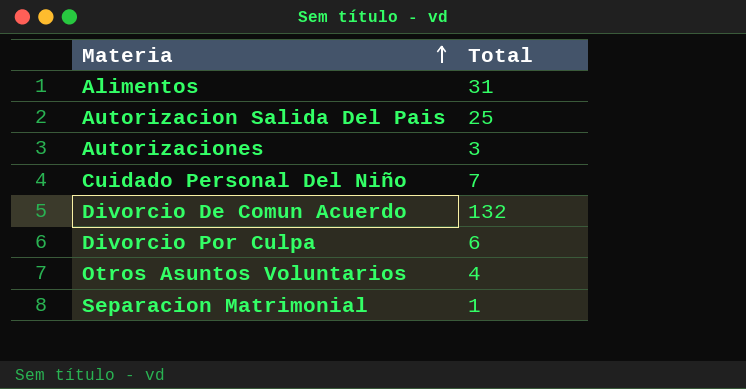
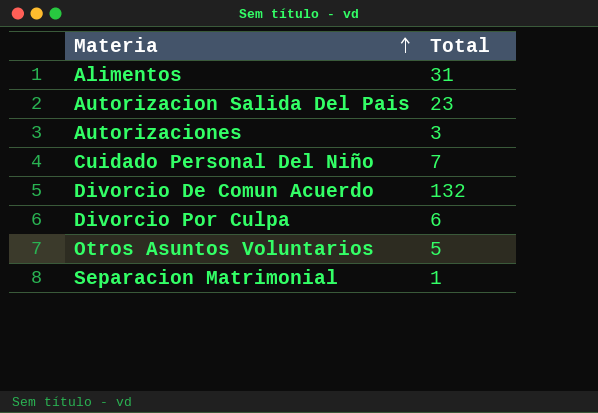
Autorizacion Salida Del Pais | Total: 25 -> 23
Otros Asuntos Voluntarios | Total: 4 -> 5

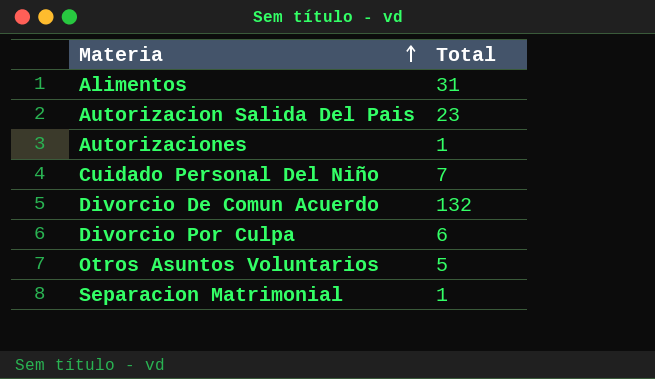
Autorizaciones | Total: 3 -> 1

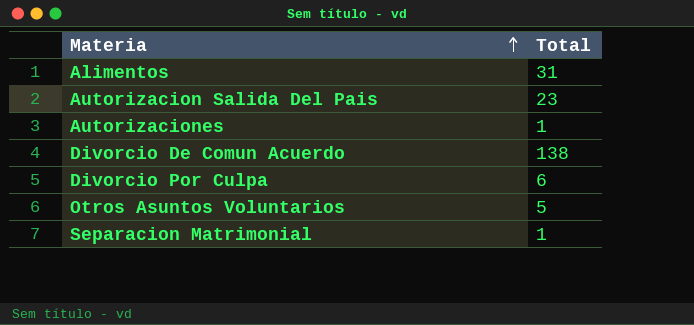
row Cuidado Personal Del Niño: 7 -> none
Divorcio De Comun Acuerdo | Total: 132 -> 138

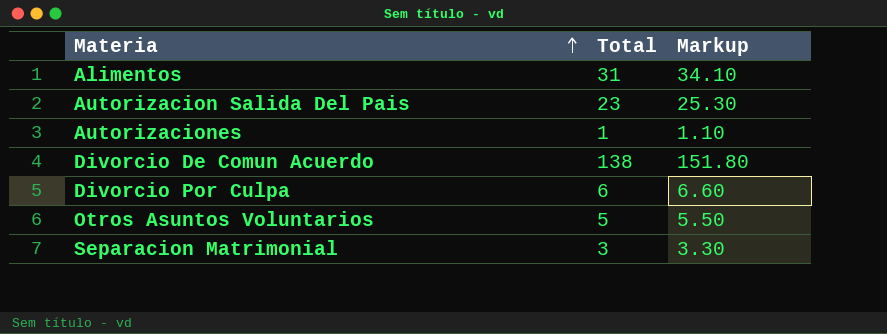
column Markup | formula: none -> [Total] * 1.1
Separacion Matrimonial | Total: 1 -> 3

